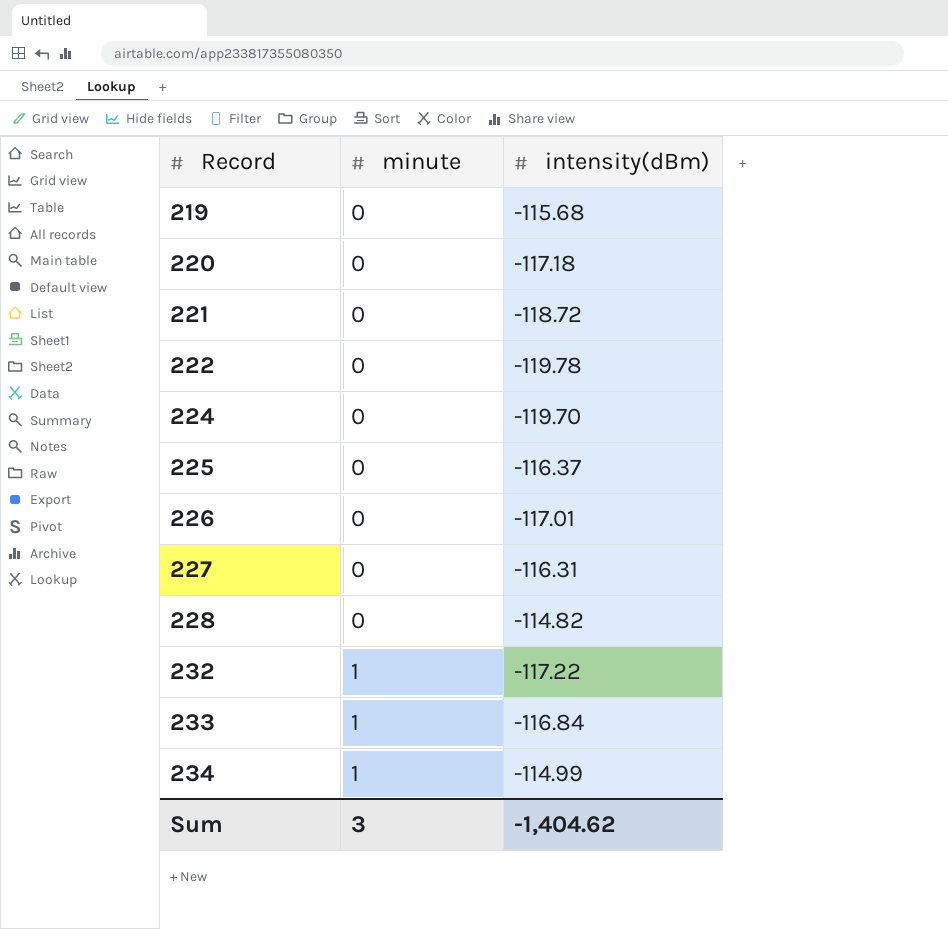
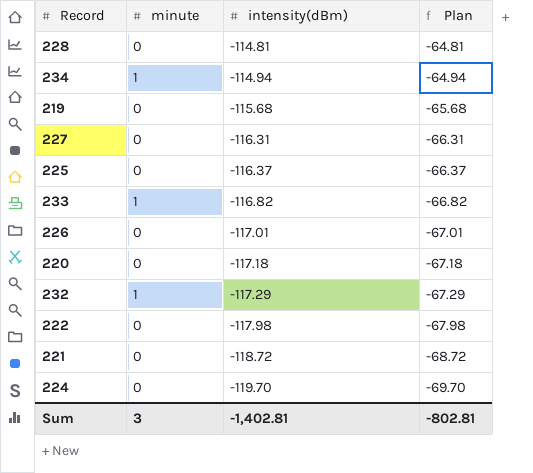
row order: Record ascending -> intensity(dBm) descending
column Plan | formula: none -> [intensity(dBm)] + 50
228 | intensity(dBm): -114.82 -> -114.81
234 | intensity(dBm): -114.99 -> -114.94
233 | intensity(dBm): -116.84 -> -116.82
232 | intensity(dBm): -117.22 -> -117.29
222 | intensity(dBm): -119.78 -> -117.98
Sum | intensity(dBm): -1,404.62 -> -1,402.81

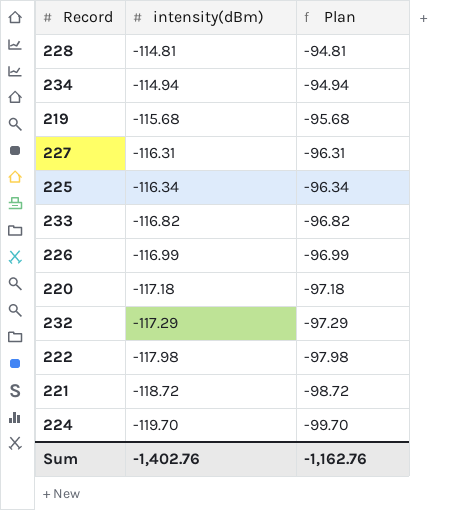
column minute | position: 2 -> none
column Plan | formula: [intensity(dBm)] + 50 -> [intensity(dBm)] + 20
225 | intensity(dBm): -116.37 -> -116.34
226 | intensity(dBm): -117.01 -> -116.99
Sum | intensity(dBm): -1,402.81 -> -1,402.76
Sum | Plan: -802.81 -> -1,162.76

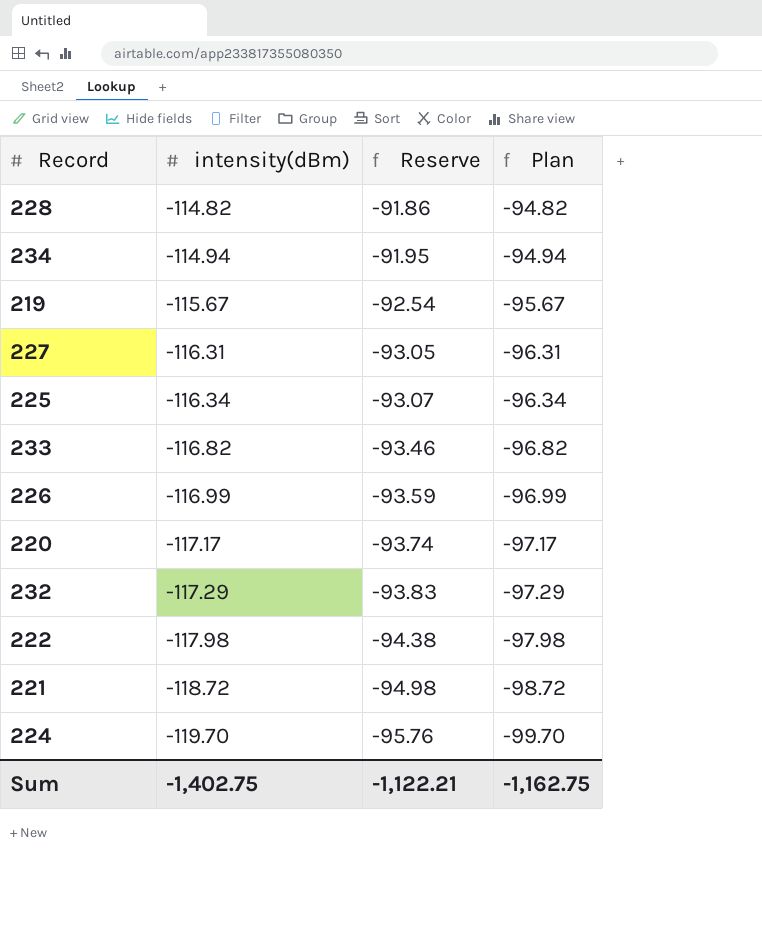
column Reserve | formula: none -> [intensity(dBm)] * 0.8
228 | intensity(dBm): -114.81 -> -114.82
228 | Plan: -94.81 -> -94.82
219 | intensity(dBm): -115.68 -> -115.67
219 | Plan: -95.68 -> -95.67
220 | intensity(dBm): -117.18 -> -117.17
220 | Plan: -97.18 -> -97.17
Sum | intensity(dBm): -1,402.76 -> -1,402.75
Sum | Plan: -1,162.76 -> -1,162.75

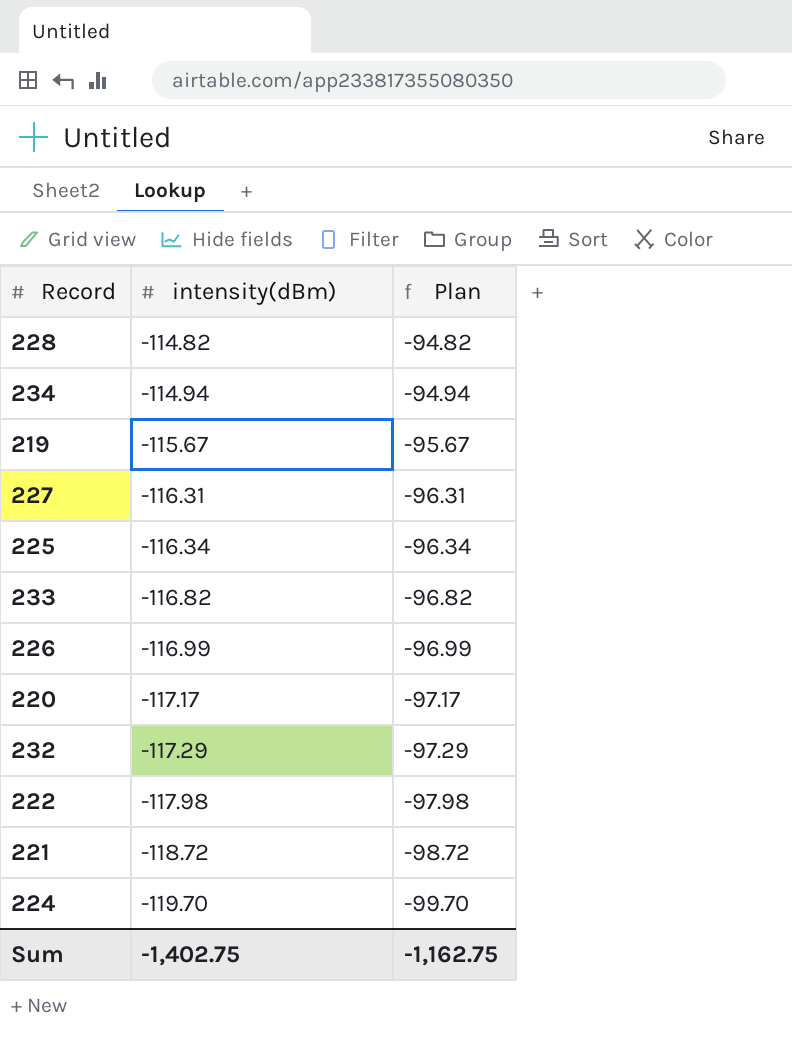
column Reserve | formula: [intensity(dBm)] * 0.8 -> none

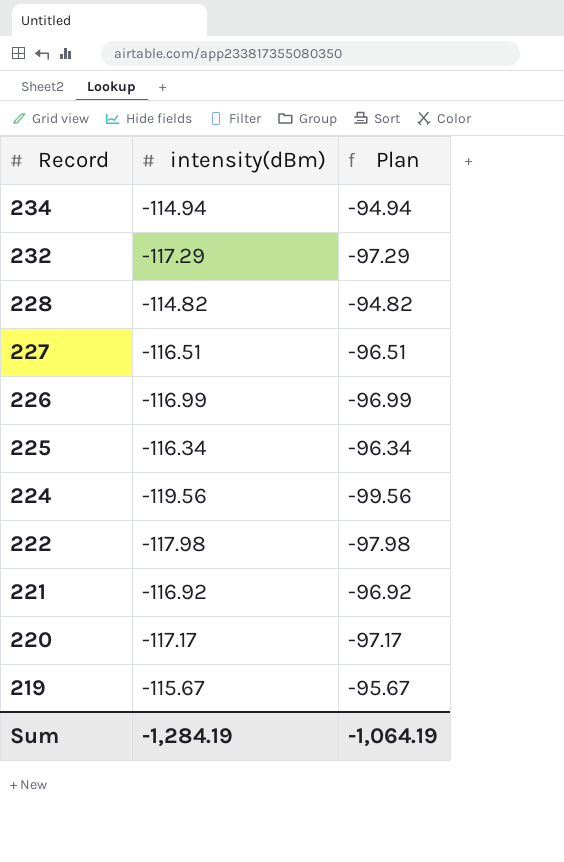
row order: intensity(dBm) descending -> Record descending
row 233: -116.82 | -96.82 -> none
227 | intensity(dBm): -116.31 -> -116.51
227 | Plan: -96.31 -> -96.51
224 | intensity(dBm): -119.70 -> -119.56
224 | Plan: -99.70 -> -99.56
221 | intensity(dBm): -118.72 -> -116.92
221 | Plan: -98.72 -> -96.92
Sum | intensity(dBm): -1,402.75 -> -1,284.19
Sum | Plan: -1,162.75 -> -1,064.19

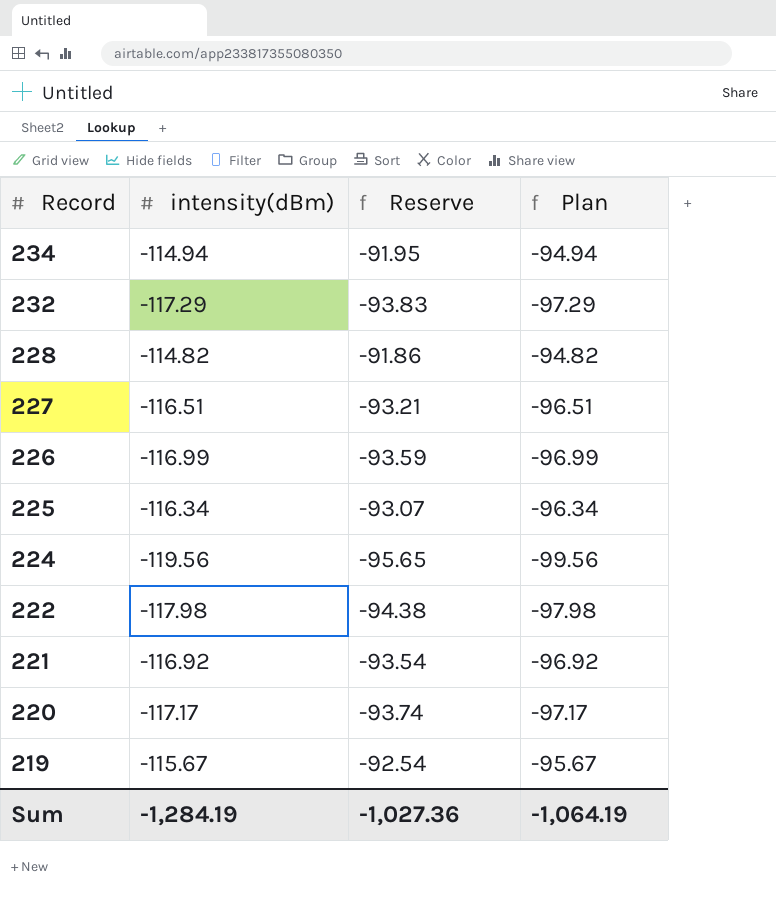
column Reserve | formula: none -> [intensity(dBm)] * 0.8

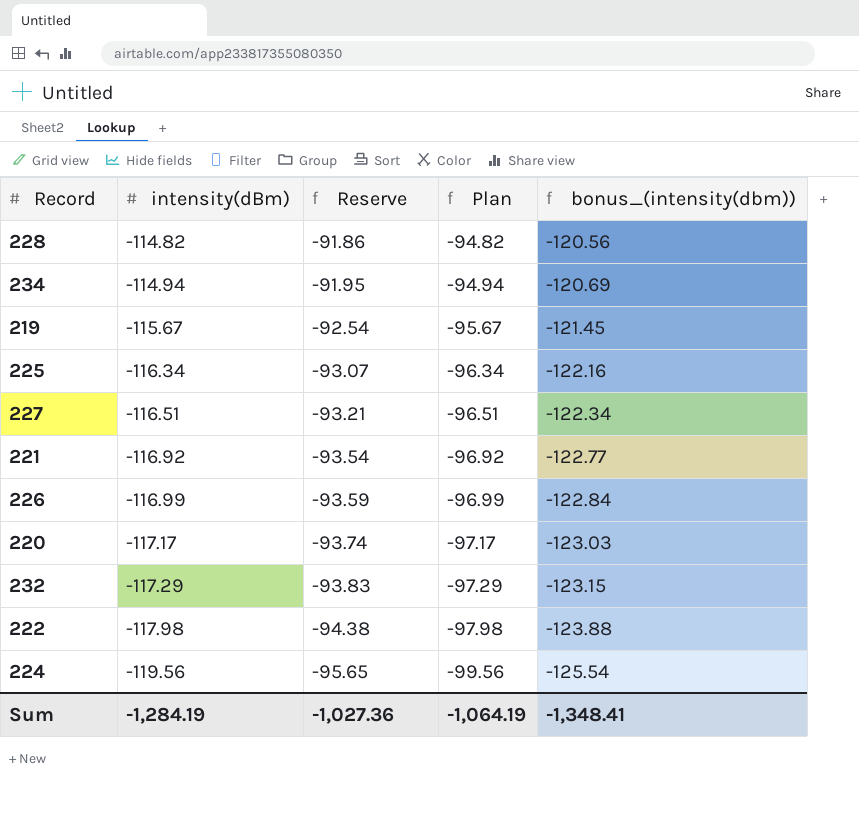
row order: Record descending -> intensity(dBm) descending
column bonus_(intensity(dbm)) | formula: none -> [intensity(dBm)] * 1.05

